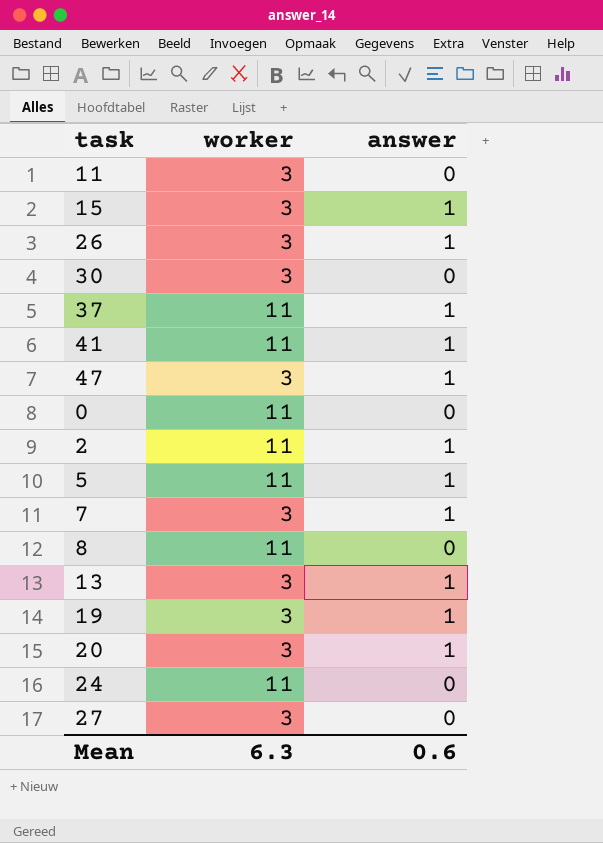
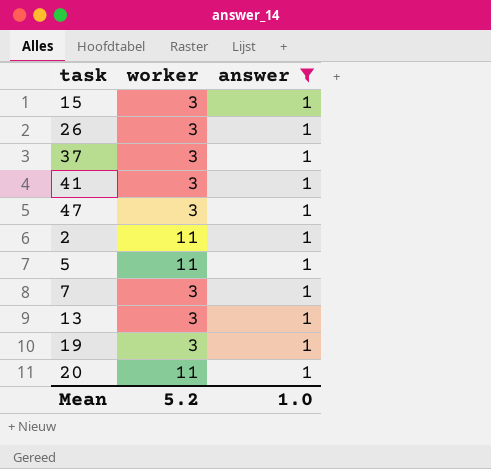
filter: none -> answer = 1
37 | worker: 11 -> 3
41 | worker: 11 -> 3
20 | worker: 3 -> 11
Mean | worker: 6.3 -> 5.2
Mean | answer: 0.6 -> 1.0

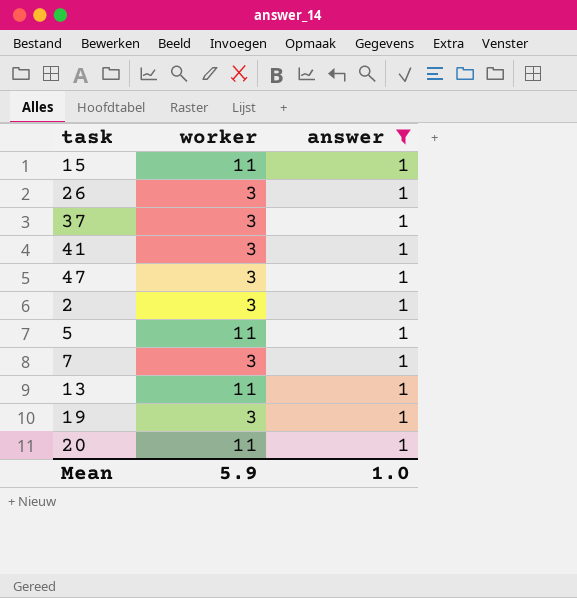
15 | worker: 3 -> 11
2 | worker: 11 -> 3
13 | worker: 3 -> 11
Mean | worker: 5.2 -> 5.9

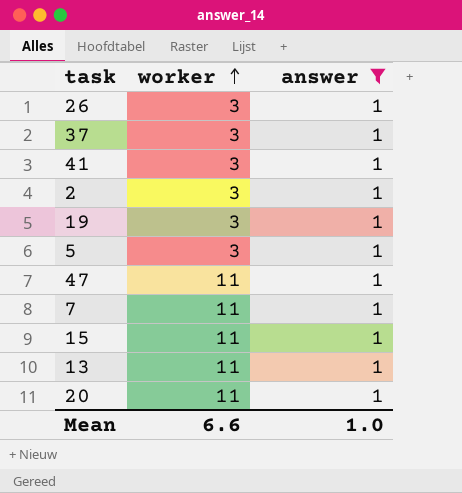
row order: none -> worker ascending
5 | worker: 11 -> 3
47 | worker: 3 -> 11
7 | worker: 3 -> 11
Mean | worker: 5.9 -> 6.6

